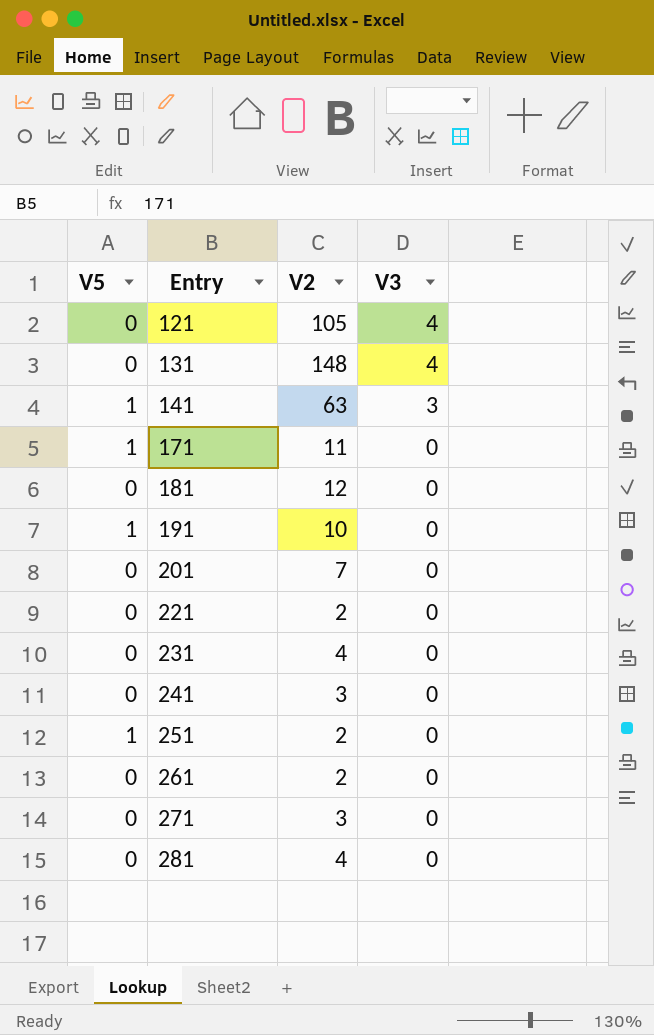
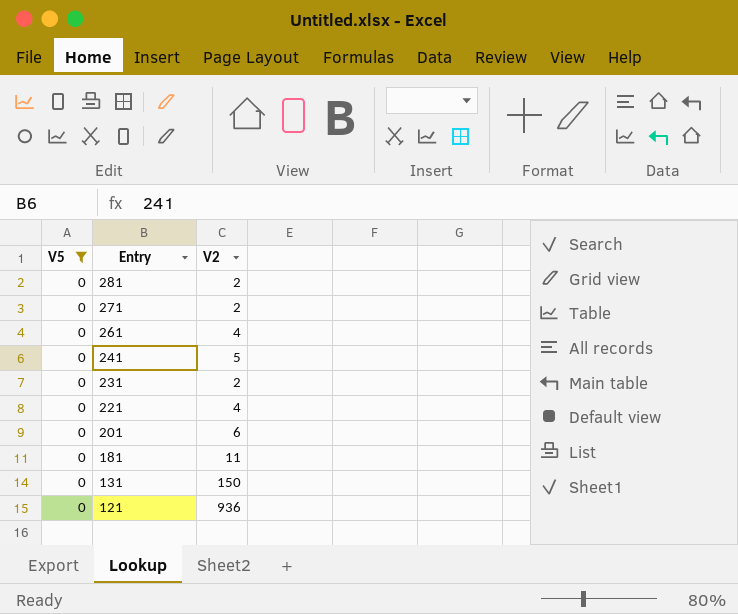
filter: none -> V5 = 0
row order: Entry ascending -> Entry descending
column V3 | position: 4 -> none
281 | V2: 4 -> 2
271 | V2: 3 -> 2
261 | V2: 2 -> 4
241 | V2: 3 -> 5
231 | V2: 4 -> 2
221 | V2: 2 -> 4
201 | V2: 7 -> 6
181 | V2: 12 -> 11
131 | V2: 148 -> 150
121 | V2: 105 -> 936

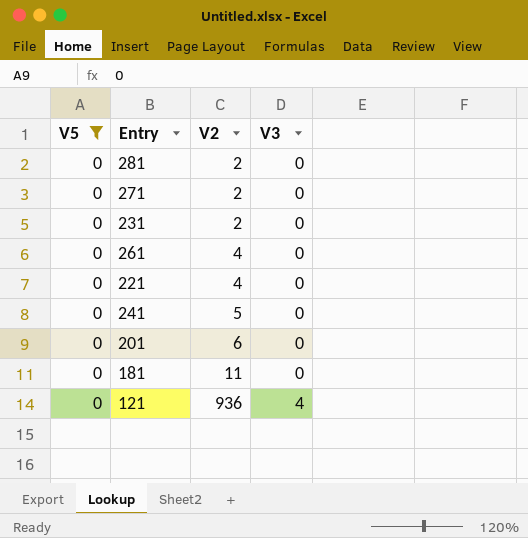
row order: Entry descending -> V2 ascending
column V3 | position: none -> 4
row 131: 0 | 150 -> none

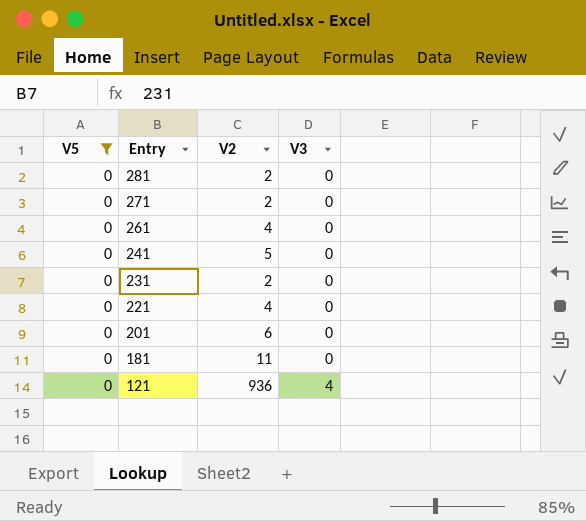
row order: V2 ascending -> Entry descending

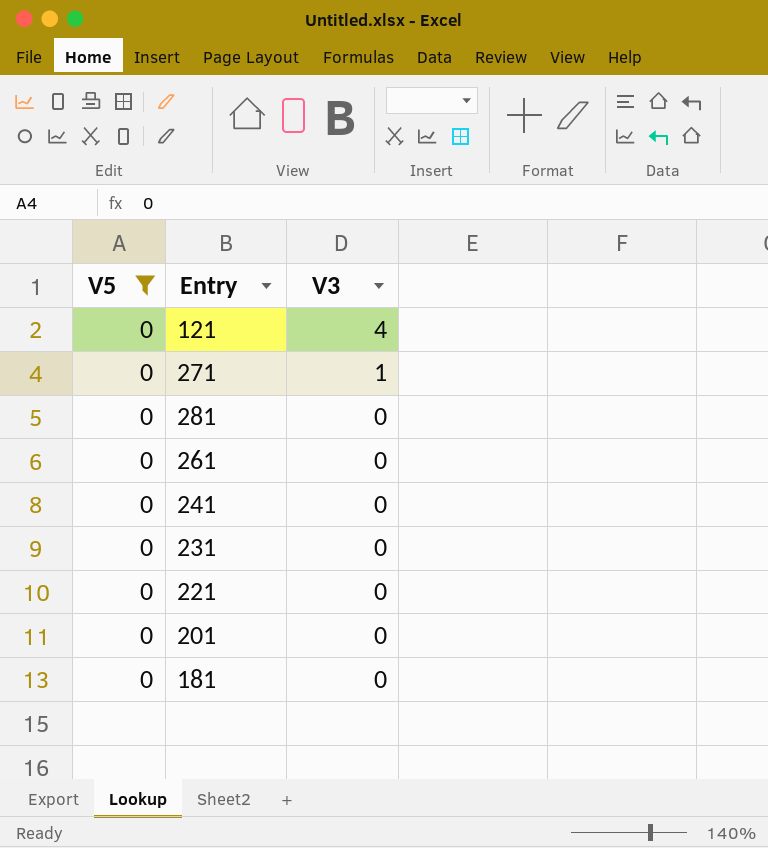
row order: Entry descending -> V3 descending
column V2 | position: 3 -> none
271 | V3: 0 -> 1

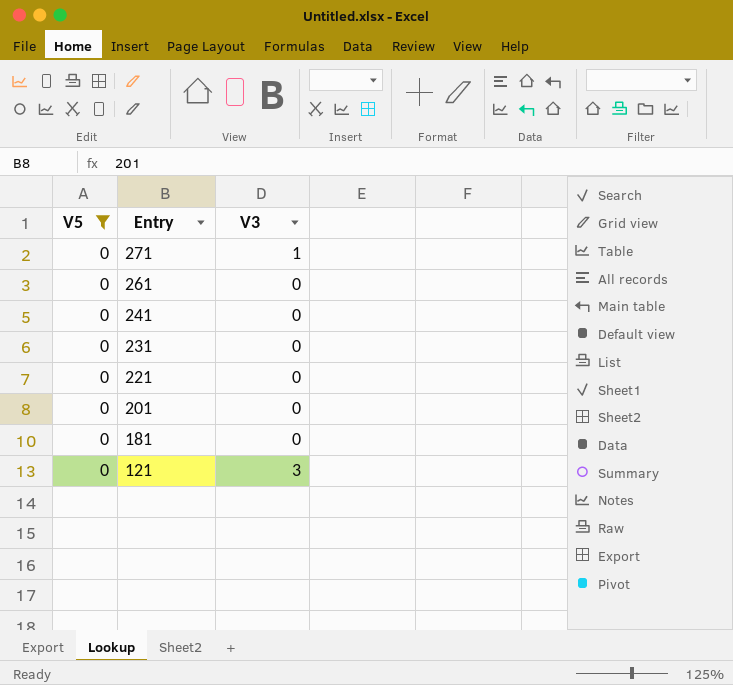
row order: V3 descending -> Entry descending
row 281: 0 | 0 -> none
121 | V3: 4 -> 3

